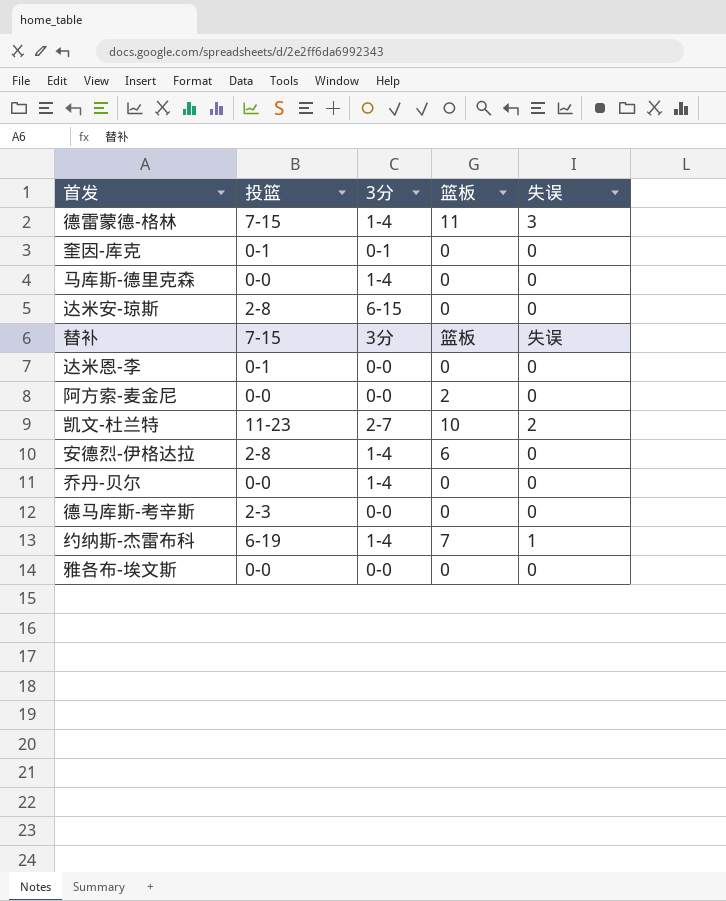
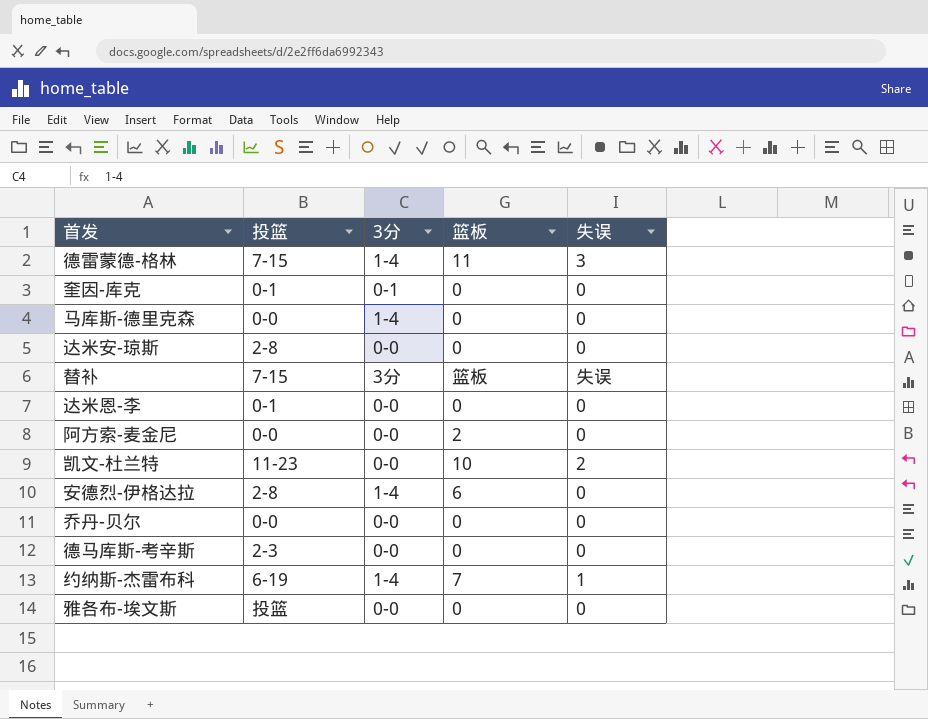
达米安-琼斯 | 3分: 6-15 -> 0-0
凯文-杜兰特 | 3分: 2-7 -> 0-0
乔丹-贝尔 | 3分: 1-4 -> 0-0
雅各布-埃文斯 | 投篮: 0-0 -> 投篮

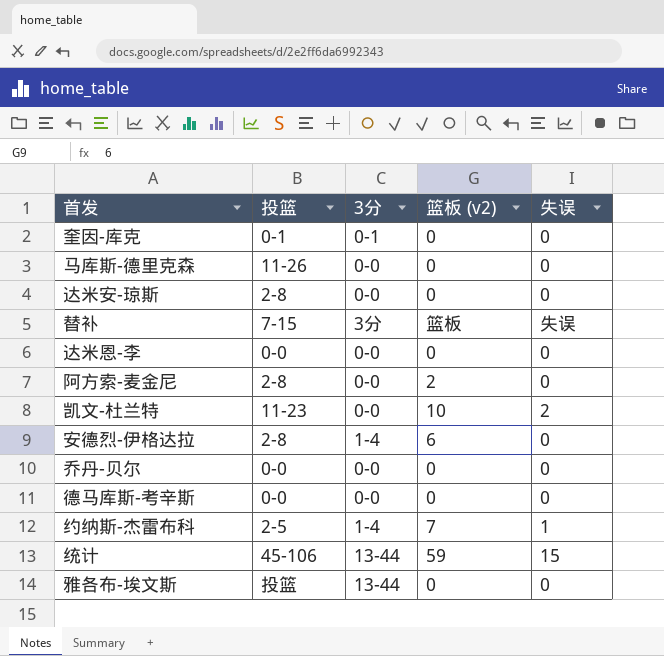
column name: 篮板 -> 篮板 (v2)
row 德雷蒙德-格林: 7-15 | 1-4 | 11 | 3 -> none
马库斯-德里克森 | 投篮: 0-0 -> 11-26
马库斯-德里克森 | 3分: 1-4 -> 0-0
达米恩-李 | 投篮: 0-1 -> 0-0
阿方索-麦金尼 | 投篮: 0-0 -> 2-8
德马库斯-考辛斯 | 投篮: 2-3 -> 0-0
约纳斯-杰雷布科 | 投篮: 6-19 -> 2-5
row 统计: none -> 45-106 | 13-44 | 59 | 15
雅各布-埃文斯 | 3分: 0-0 -> 13-44

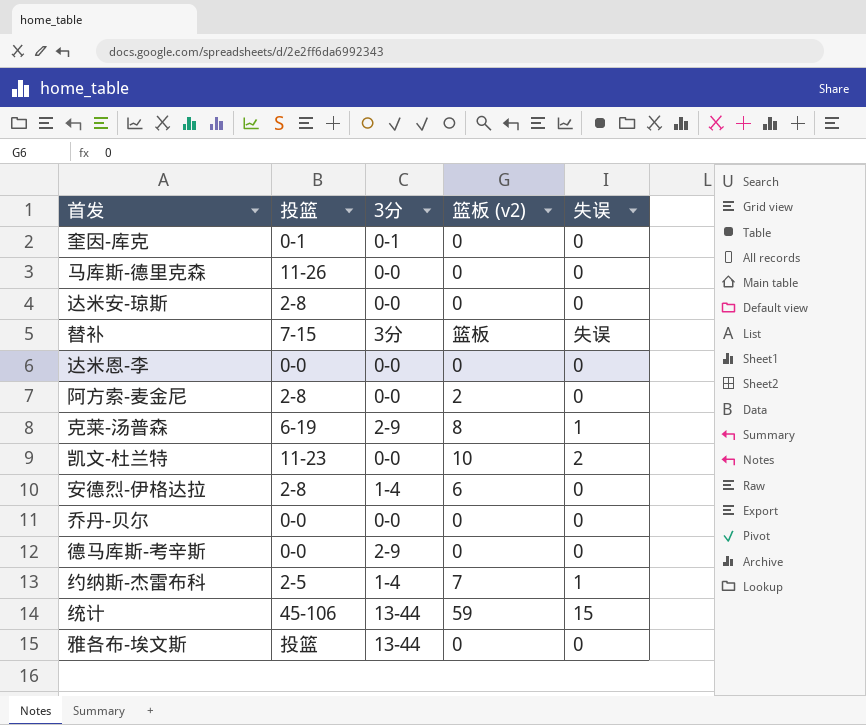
row 克莱-汤普森: none -> 6-19 | 2-9 | 8 | 1
德马库斯-考辛斯 | 3分: 0-0 -> 2-9

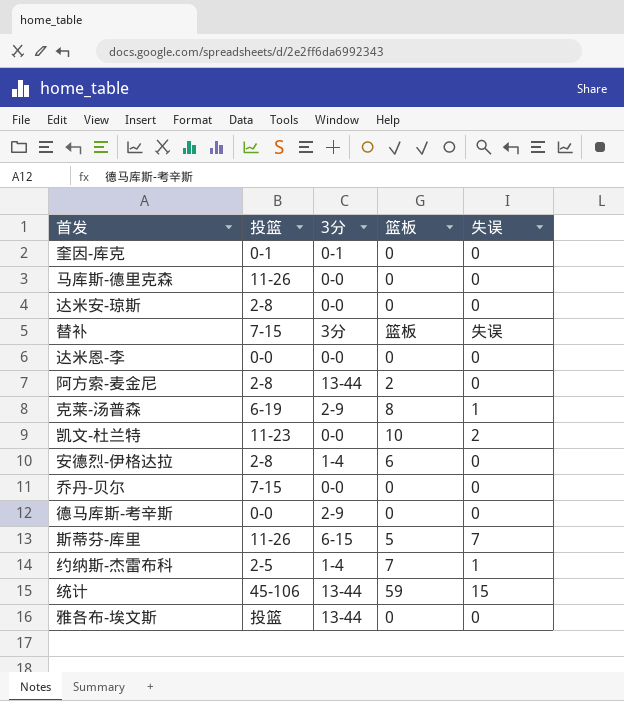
column name: 篮板 (v2) -> 篮板
阿方索-麦金尼 | 3分: 0-0 -> 13-44
乔丹-贝尔 | 投篮: 0-0 -> 7-15
row 斯蒂芬-库里: none -> 11-26 | 6-15 | 5 | 7

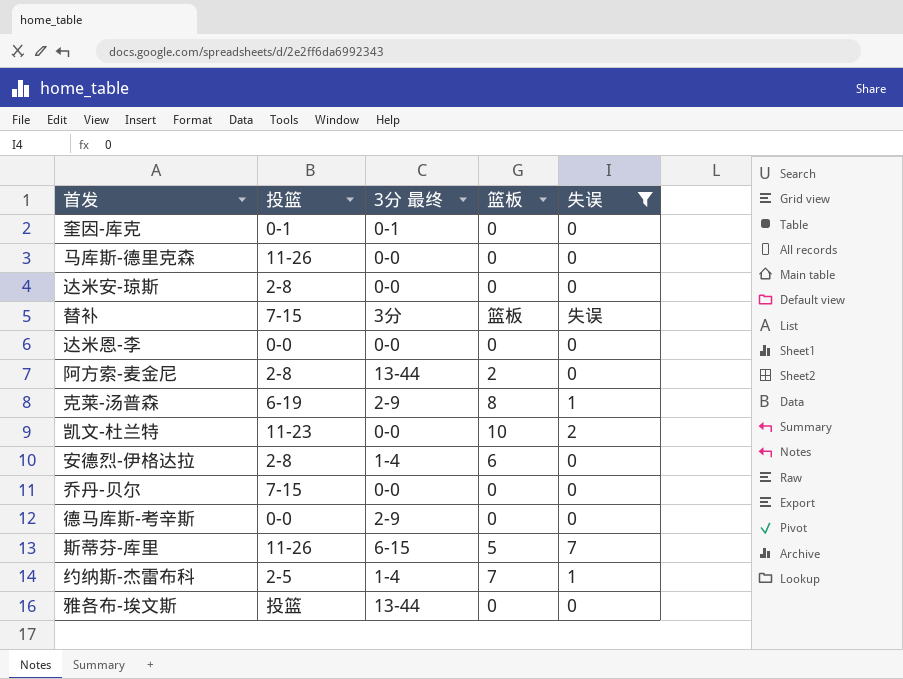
filter: none -> 失误 != 15
column name: 3分 -> 3分 最终

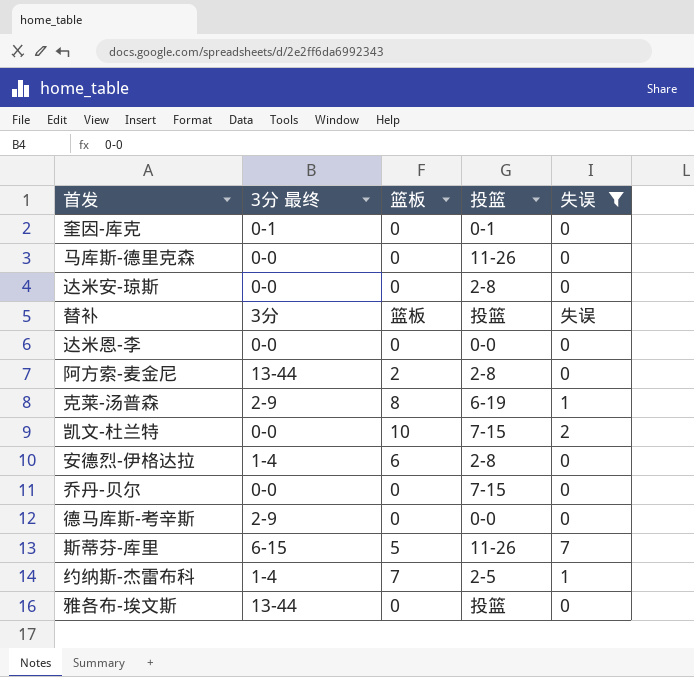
column 投篮 | position: 2 -> 4
替补 | 投篮: 7-15 -> 投篮
凯文-杜兰特 | 投篮: 11-23 -> 7-15

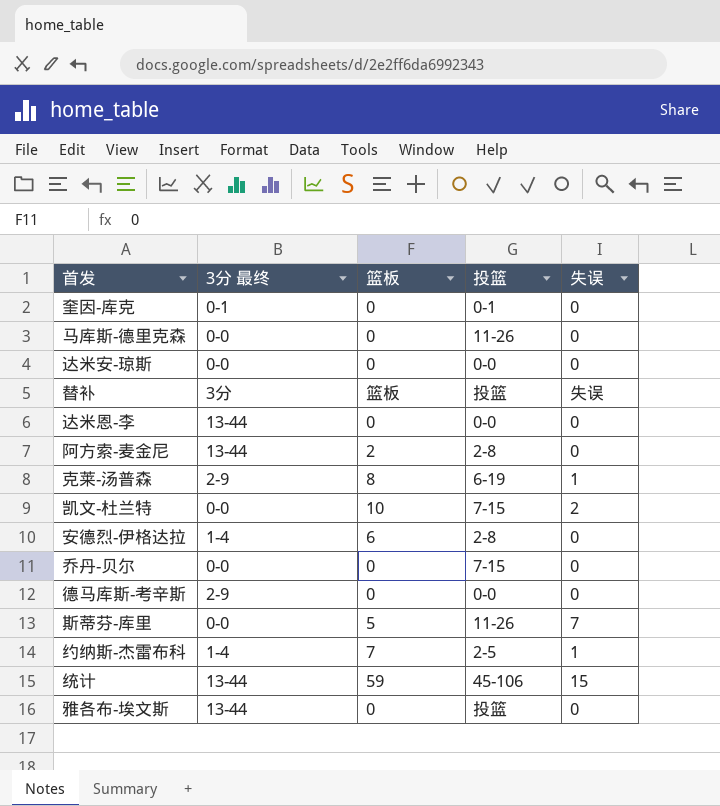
filter: 失误 != 15 -> none
达米安-琼斯 | 投篮: 2-8 -> 0-0
达米恩-李 | 3分 最终: 0-0 -> 13-44
斯蒂芬-库里 | 3分 最终: 6-15 -> 0-0

